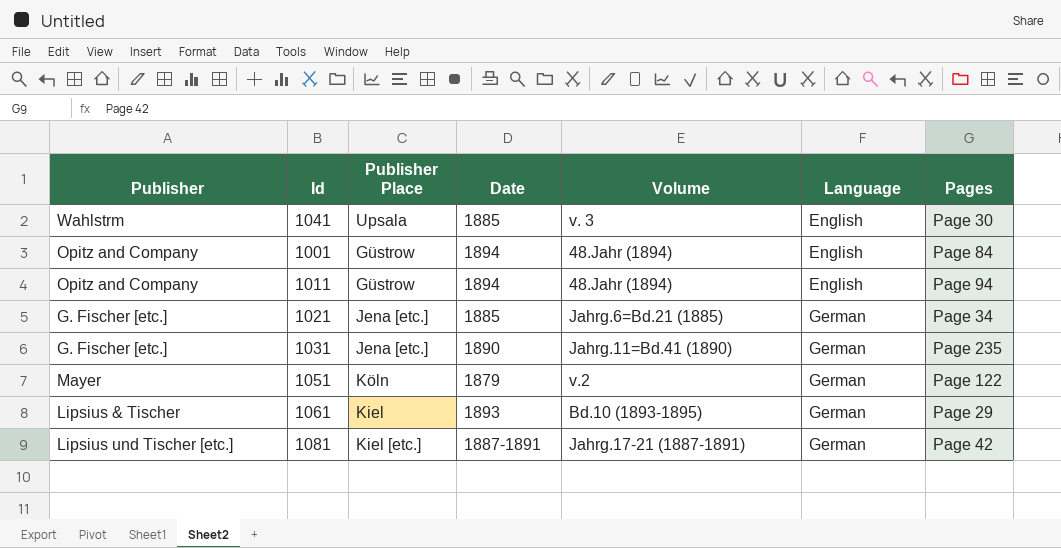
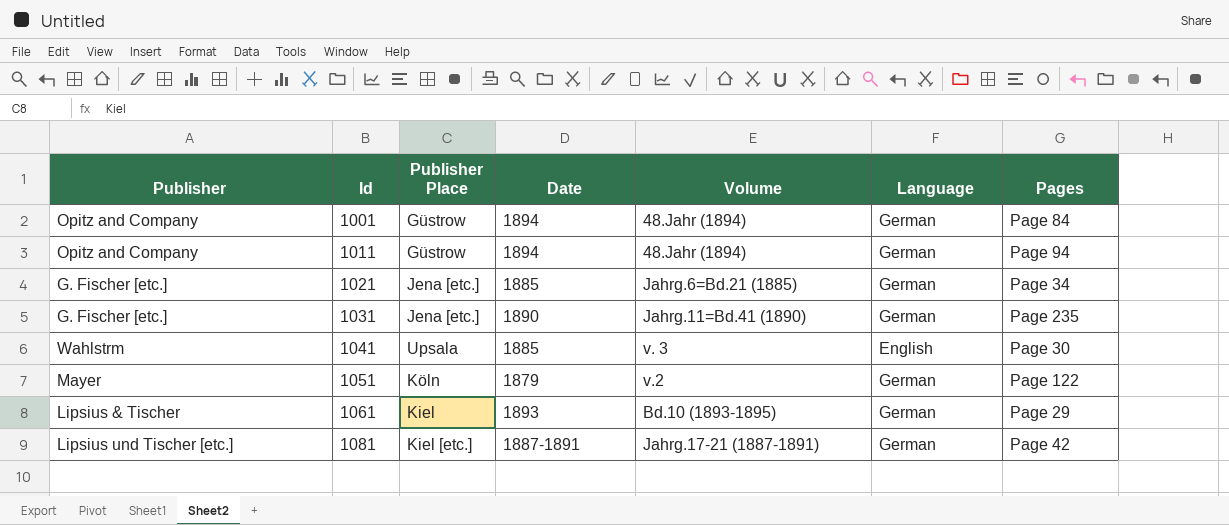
row order: Language ascending -> Id ascending
1001 | Language: English -> German
1011 | Language: English -> German

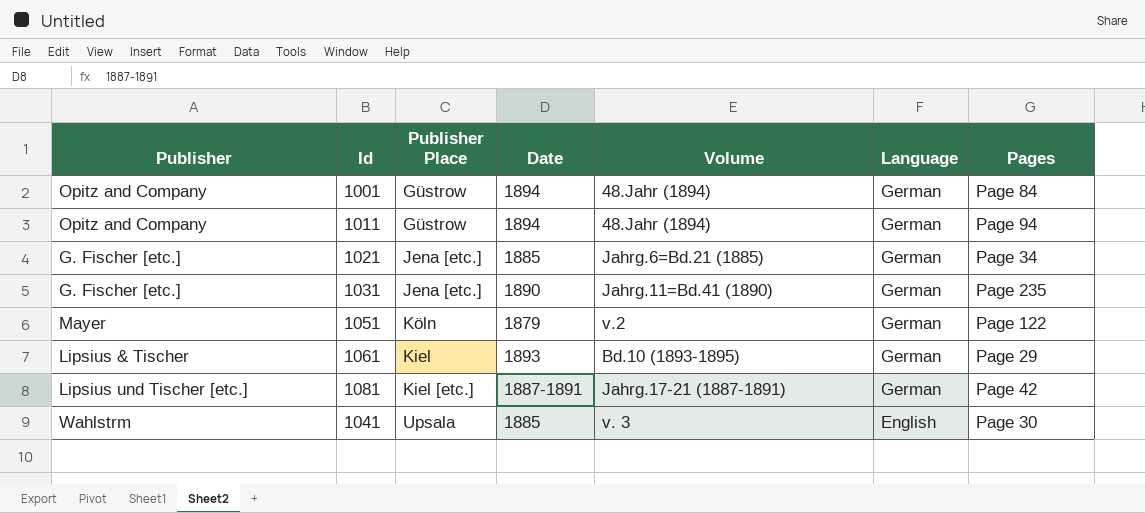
row order: Id ascending -> Language descending

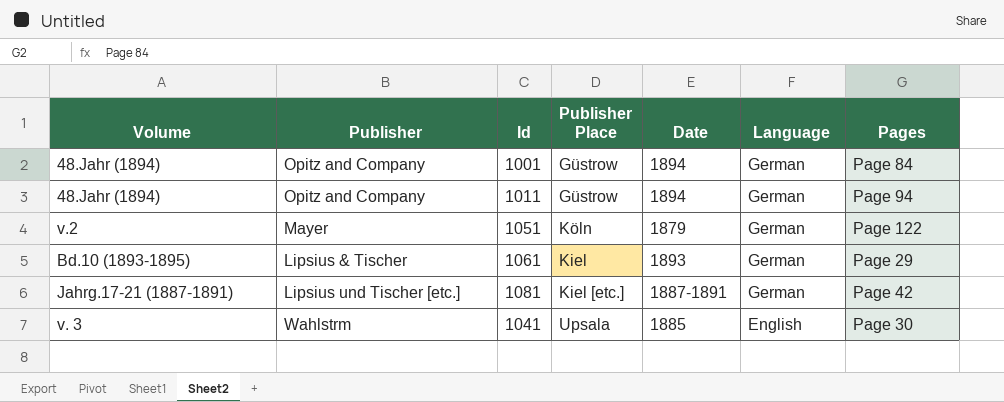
column Volume | position: 5 -> 1
row 1021: G. Fischer [etc.] | Jena [etc.] | 1885 | Jahrg.6=Bd.21 (1885) | German | Page 34 -> none
row 1031: G. Fischer [etc.] | Jena [etc.] | 1890 | Jahrg.11=Bd.41 (1890) | German | Page 235 -> none

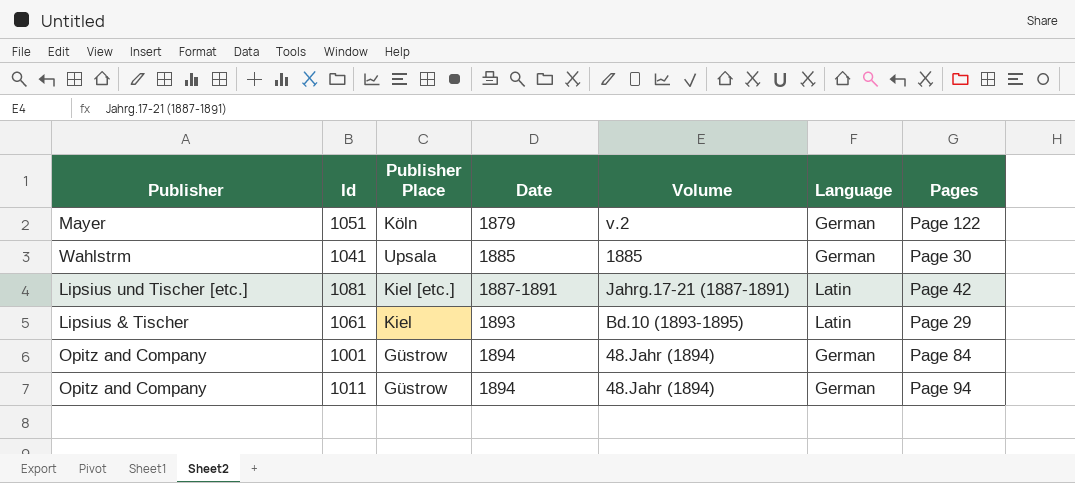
row order: Language descending -> Date ascending
column Volume | position: 1 -> 5
1041 | Volume: v. 3 -> 1885
1041 | Language: English -> German
1081 | Language: German -> Latin
1061 | Language: German -> Latin

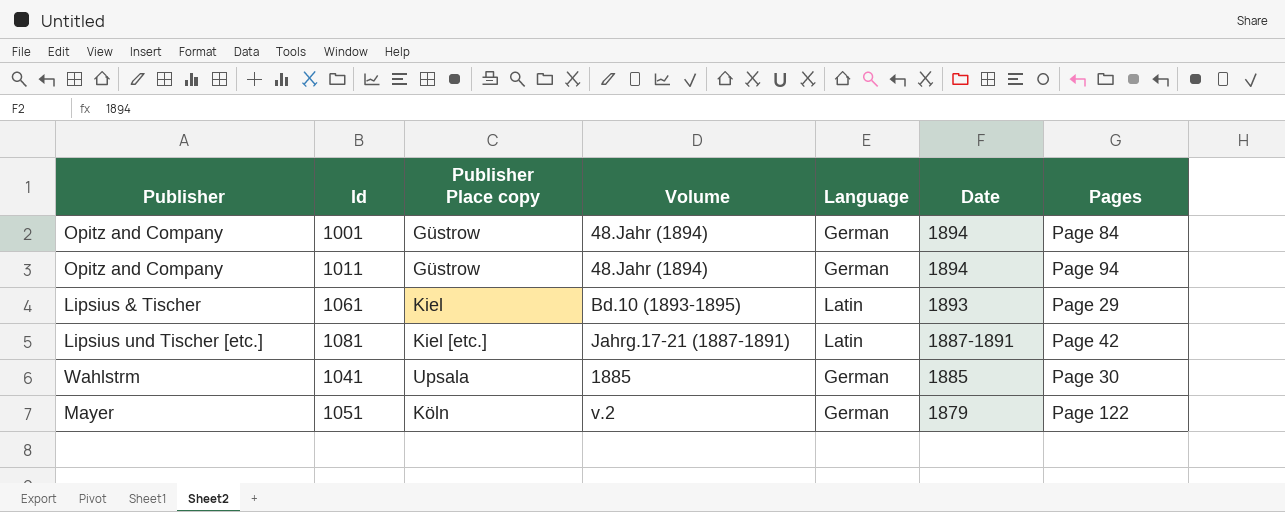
row order: Date ascending -> Date descending
column name: Publisher Place -> Publisher Place copy
column Date | position: 4 -> 6

